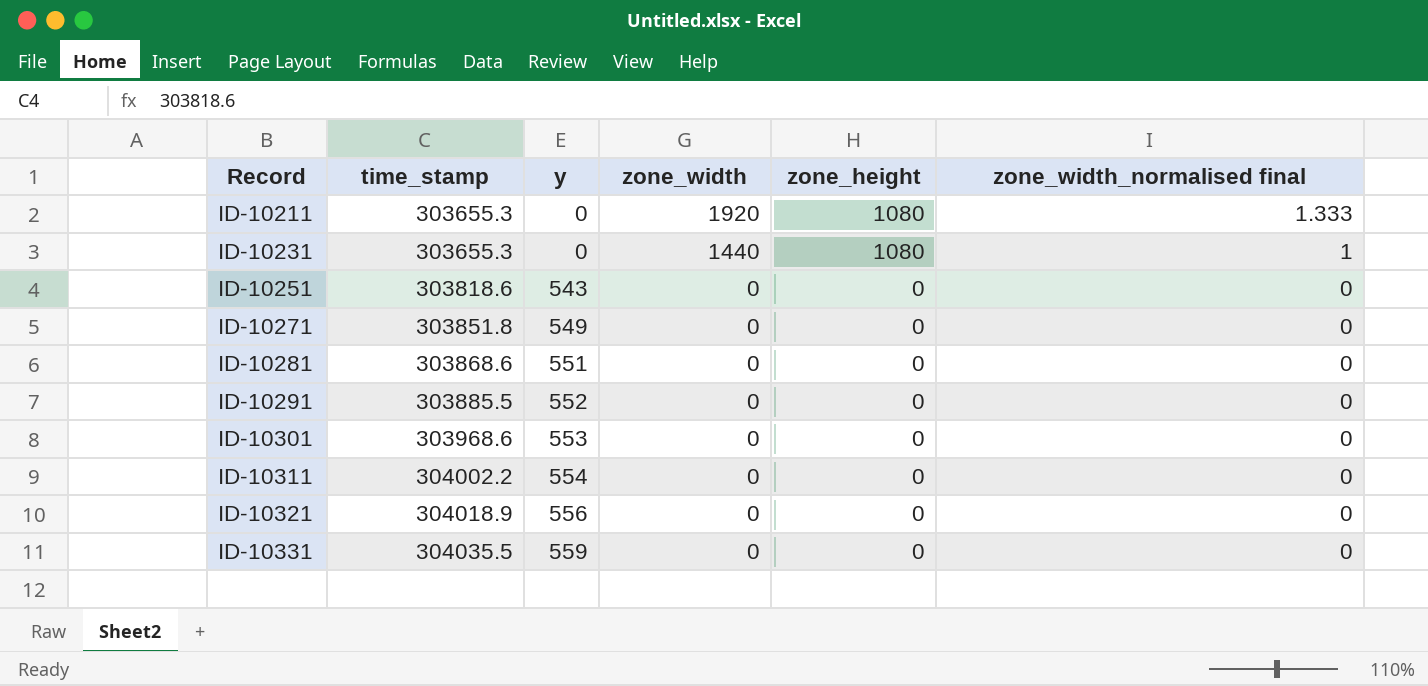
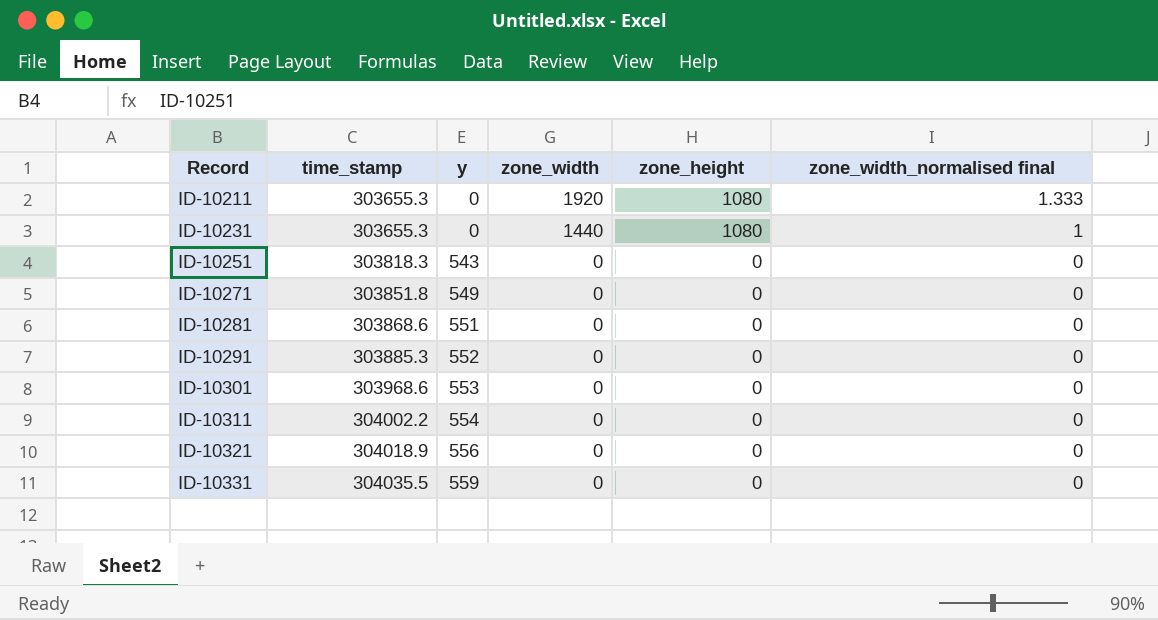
ID-10251 | time_stamp: 303818.6 -> 303818.3
ID-10291 | time_stamp: 303885.5 -> 303885.3

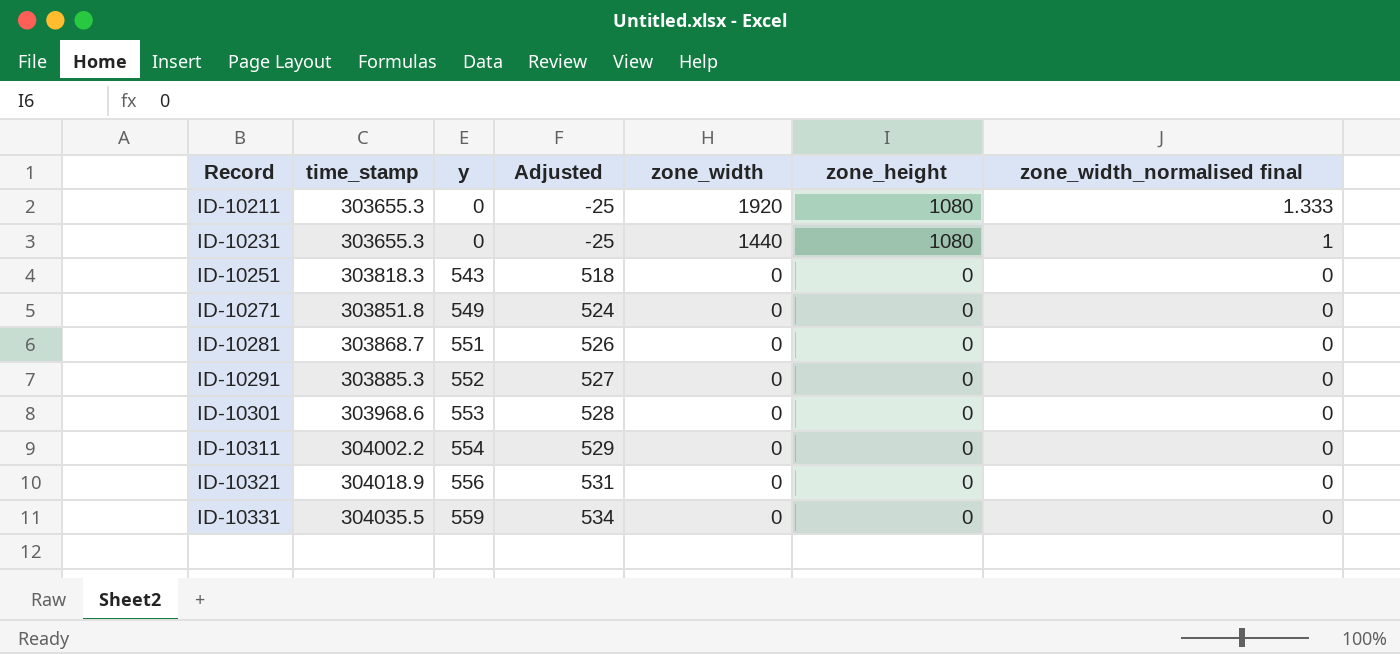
column Adjusted | formula: none -> [y] - 25
ID-10281 | time_stamp: 303868.6 -> 303868.7

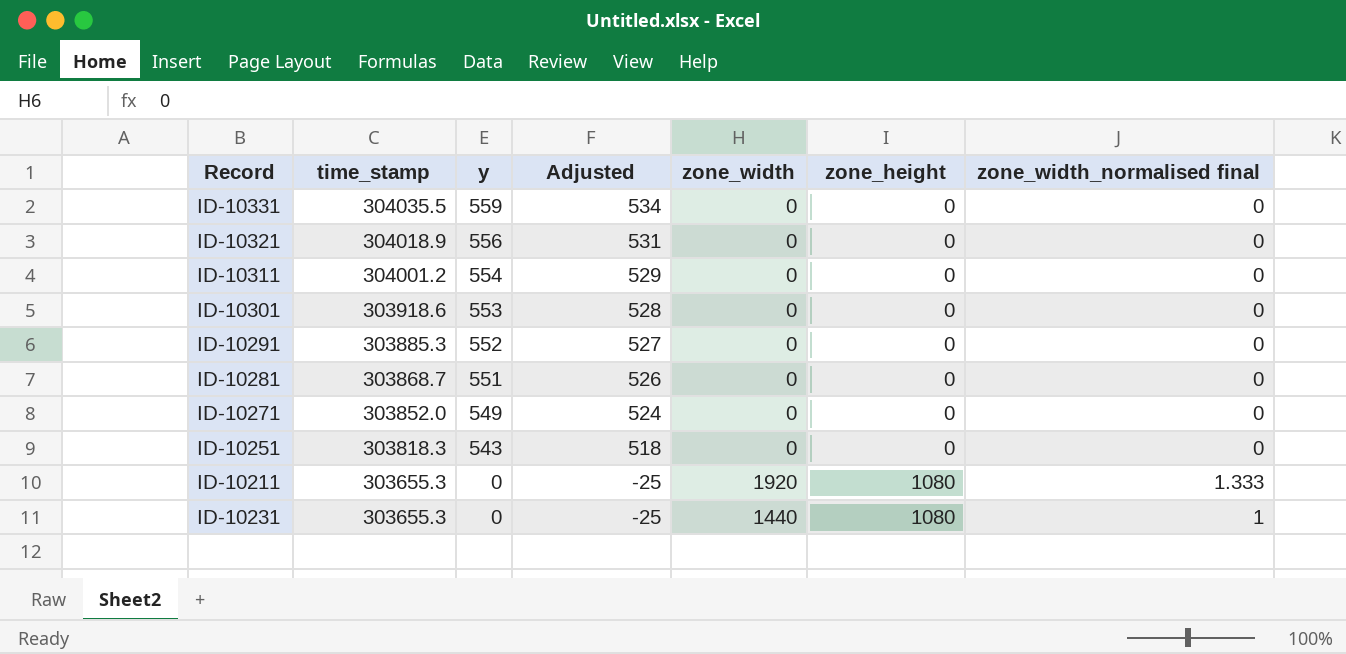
row order: Record ascending -> time_stamp descending
ID-10311 | time_stamp: 304002.2 -> 304001.2
ID-10301 | time_stamp: 303968.6 -> 303918.6
ID-10271 | time_stamp: 303851.8 -> 303852.0

